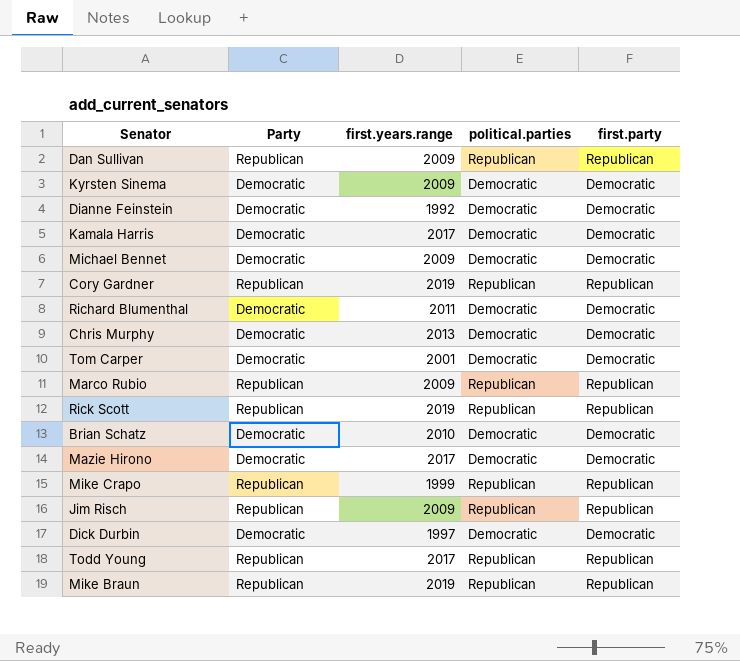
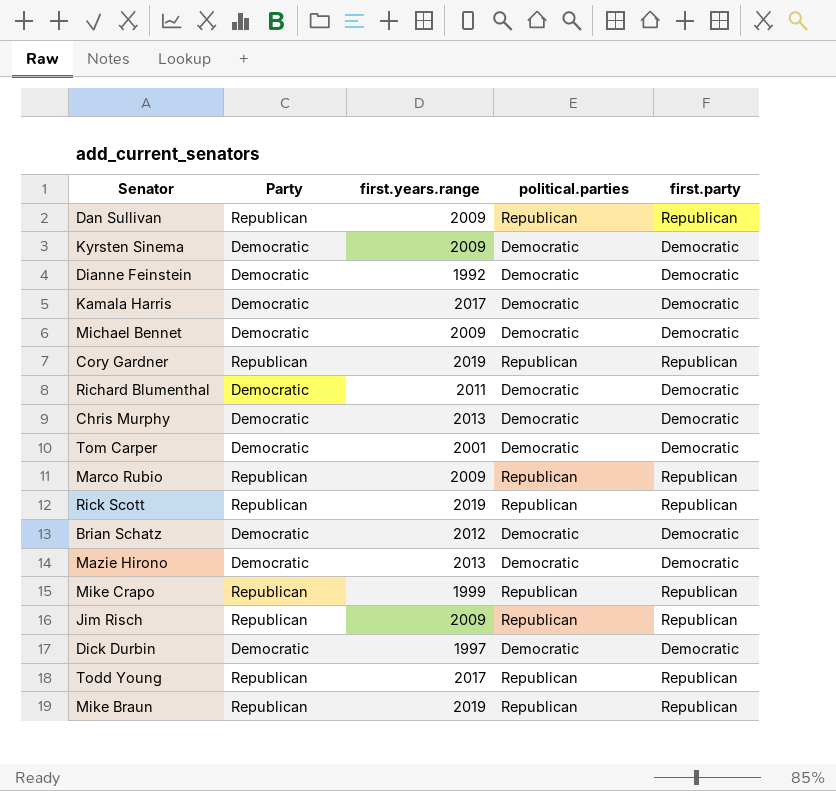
Brian Schatz | first.years.range: 2010 -> 2012
Mazie Hirono | first.years.range: 2017 -> 2013

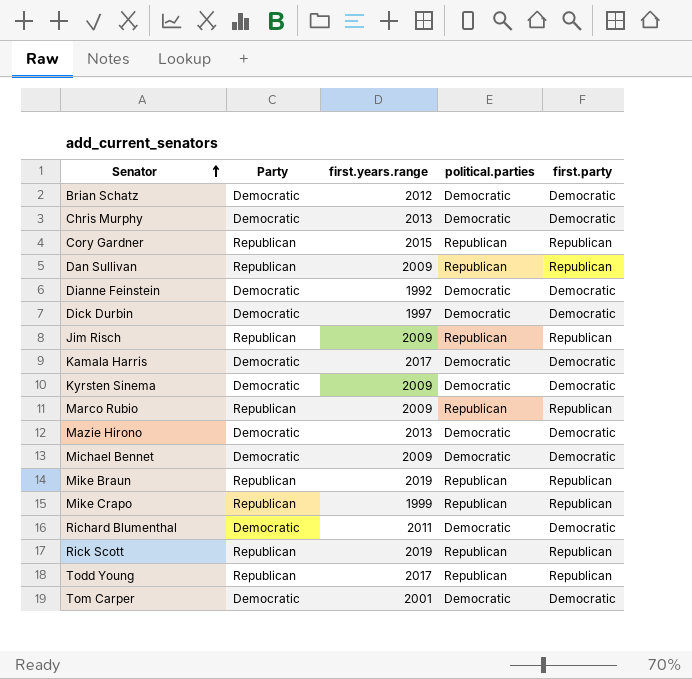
row order: none -> Senator ascending
Cory Gardner | first.years.range: 2019 -> 2015

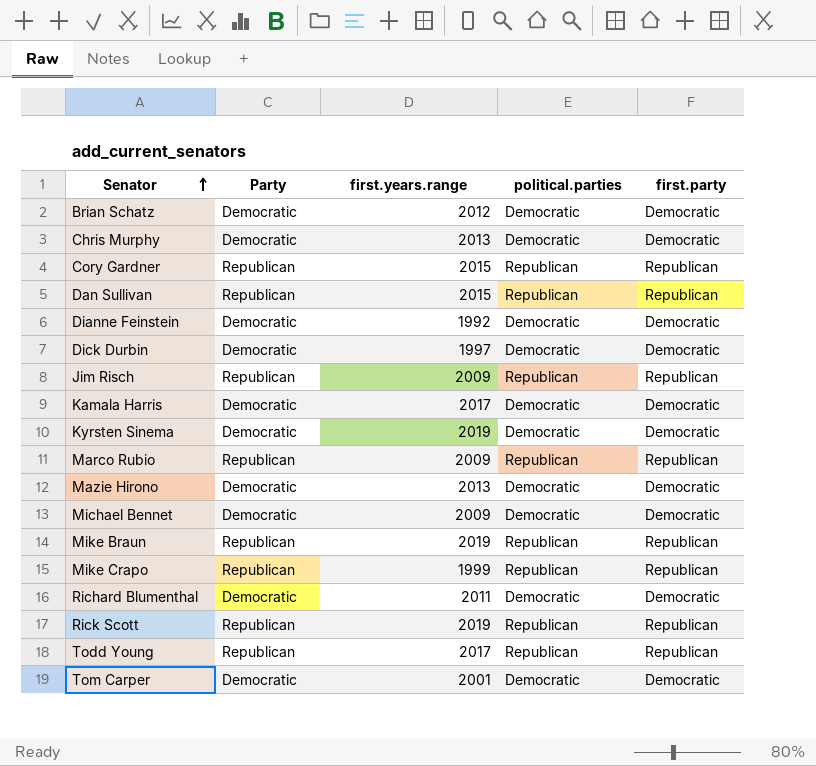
Dan Sullivan | first.years.range: 2009 -> 2015
Kyrsten Sinema | first.years.range: 2009 -> 2019

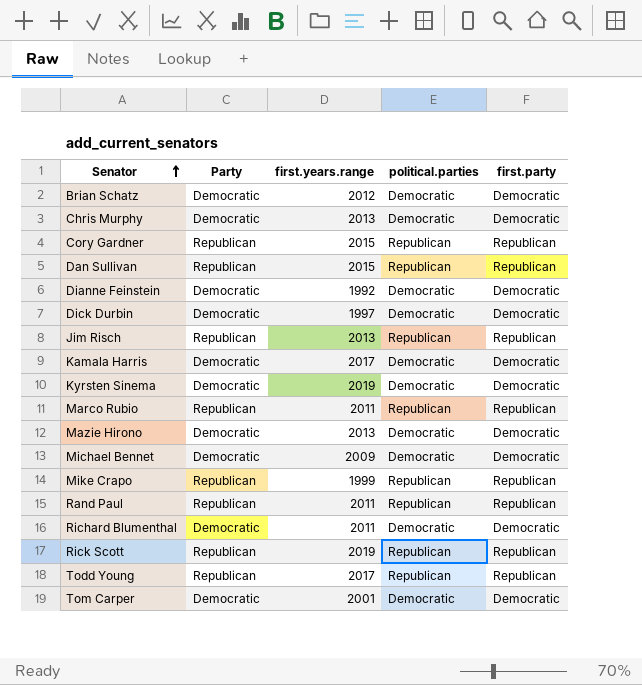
row Mike Braun: Republican | 2019 | Republican | Republican -> none
Jim Risch | first.years.range: 2009 -> 2013
Marco Rubio | first.years.range: 2009 -> 2011
row Rand Paul: none -> Republican | 2011 | Republican | Republican

